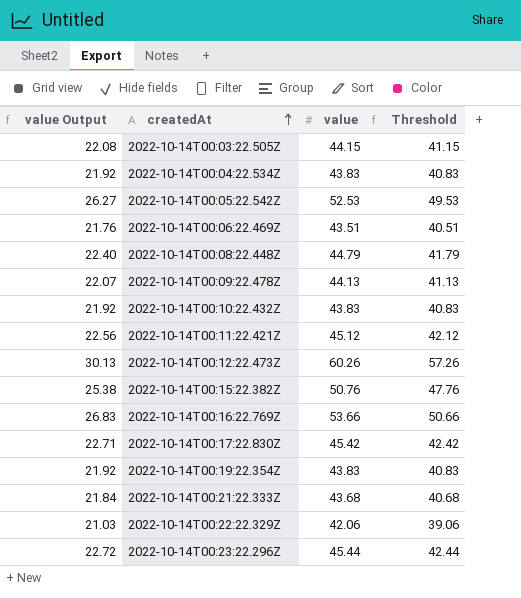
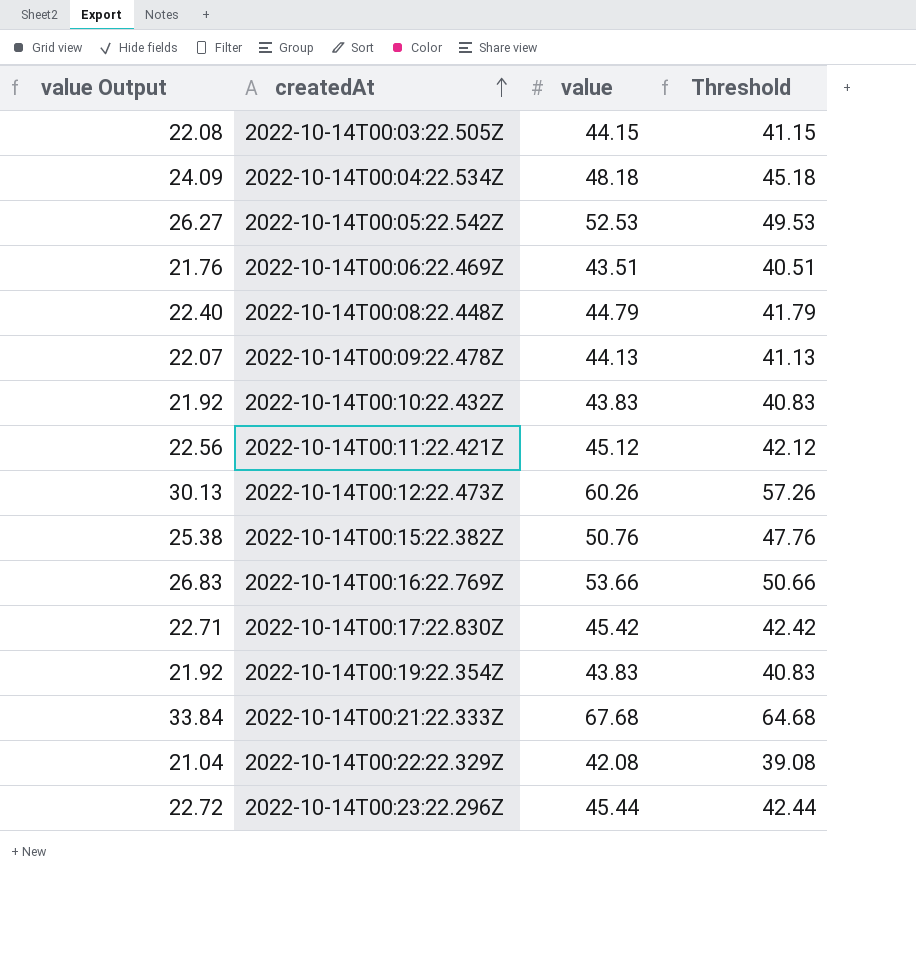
2022-10-14T00:04:22.534Z | value Output: 21.92 -> 24.09
2022-10-14T00:04:22.534Z | value: 43.83 -> 48.18
2022-10-14T00:04:22.534Z | Threshold: 40.83 -> 45.18
2022-10-14T00:21:22.333Z | value Output: 21.84 -> 33.84
2022-10-14T00:21:22.333Z | value: 43.68 -> 67.68
2022-10-14T00:21:22.333Z | Threshold: 40.68 -> 64.68
2022-10-14T00:22:22.329Z | value Output: 21.03 -> 21.04
2022-10-14T00:22:22.329Z | value: 42.06 -> 42.08
2022-10-14T00:22:22.329Z | Threshold: 39.06 -> 39.08

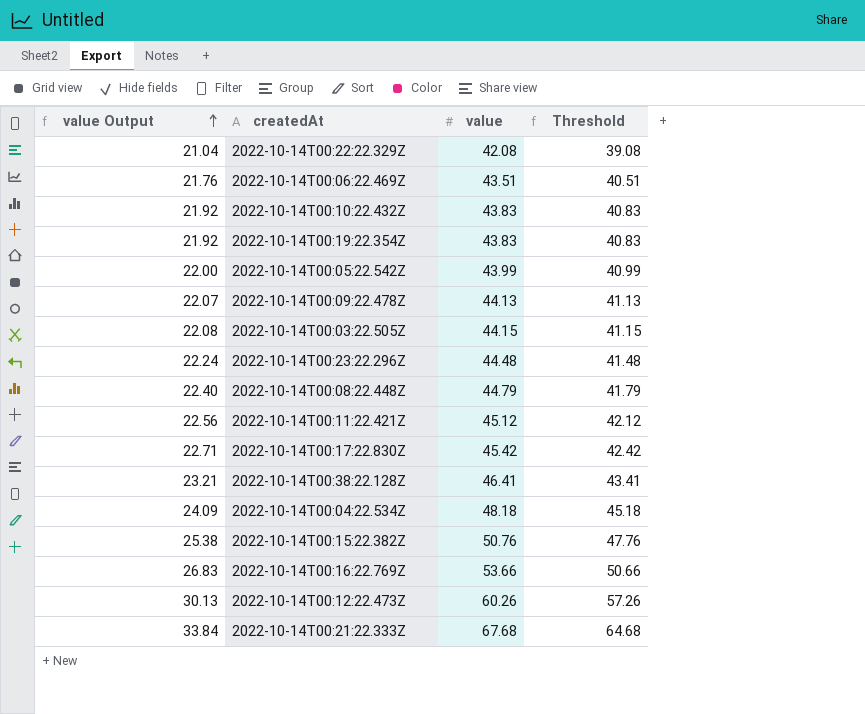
row order: createdAt ascending -> value Output ascending
2022-10-14T00:05:22.542Z | value Output: 26.27 -> 22.00
2022-10-14T00:05:22.542Z | value: 52.53 -> 43.99
2022-10-14T00:05:22.542Z | Threshold: 49.53 -> 40.99
2022-10-14T00:23:22.296Z | value Output: 22.72 -> 22.24
2022-10-14T00:23:22.296Z | value: 45.44 -> 44.48
2022-10-14T00:23:22.296Z | Threshold: 42.44 -> 41.48
row 2022-10-14T00:38:22.128Z: none -> 23.21 | 46.41 | 43.41

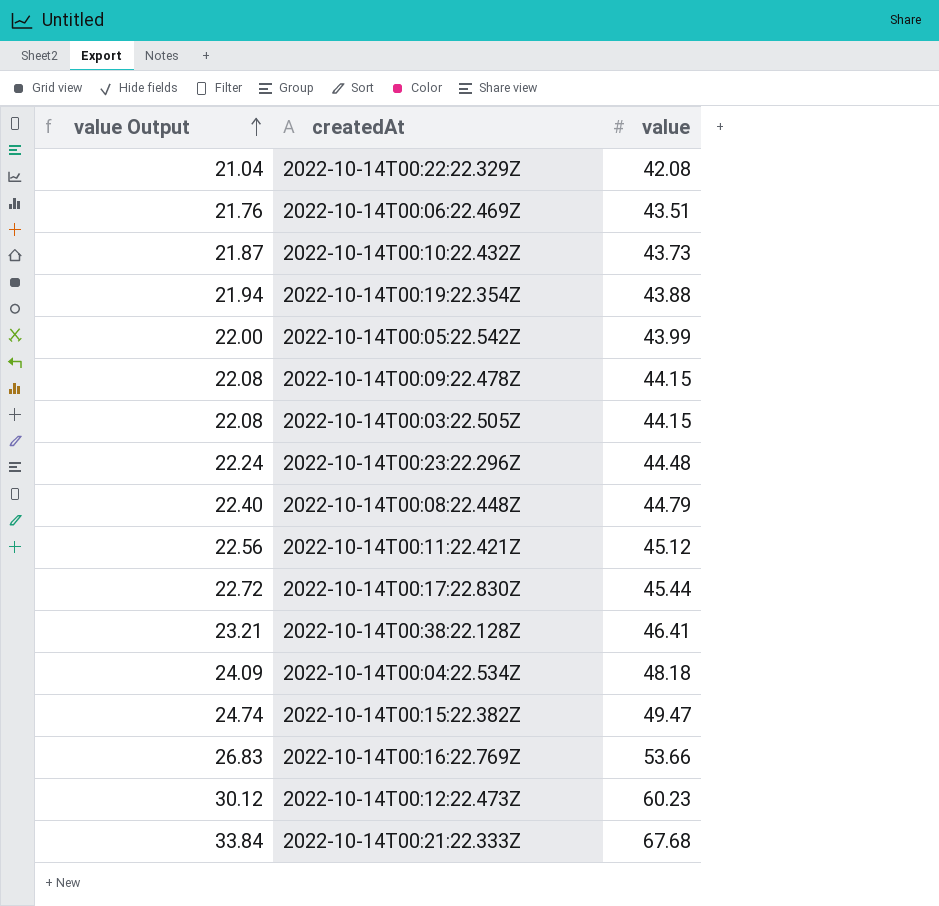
column Threshold | formula: [value] - 3 -> none
2022-10-14T00:10:22.432Z | value Output: 21.92 -> 21.87
2022-10-14T00:10:22.432Z | value: 43.83 -> 43.73
2022-10-14T00:19:22.354Z | value Output: 21.92 -> 21.94
2022-10-14T00:19:22.354Z | value: 43.83 -> 43.88
2022-10-14T00:09:22.478Z | value Output: 22.07 -> 22.08
2022-10-14T00:09:22.478Z | value: 44.13 -> 44.15
2022-10-14T00:17:22.830Z | value Output: 22.71 -> 22.72
2022-10-14T00:17:22.830Z | value: 45.42 -> 45.44
2022-10-14T00:15:22.382Z | value Output: 25.38 -> 24.74
2022-10-14T00:15:22.382Z | value: 50.76 -> 49.47
2022-10-14T00:12:22.473Z | value Output: 30.13 -> 30.12
2022-10-14T00:12:22.473Z | value: 60.26 -> 60.23

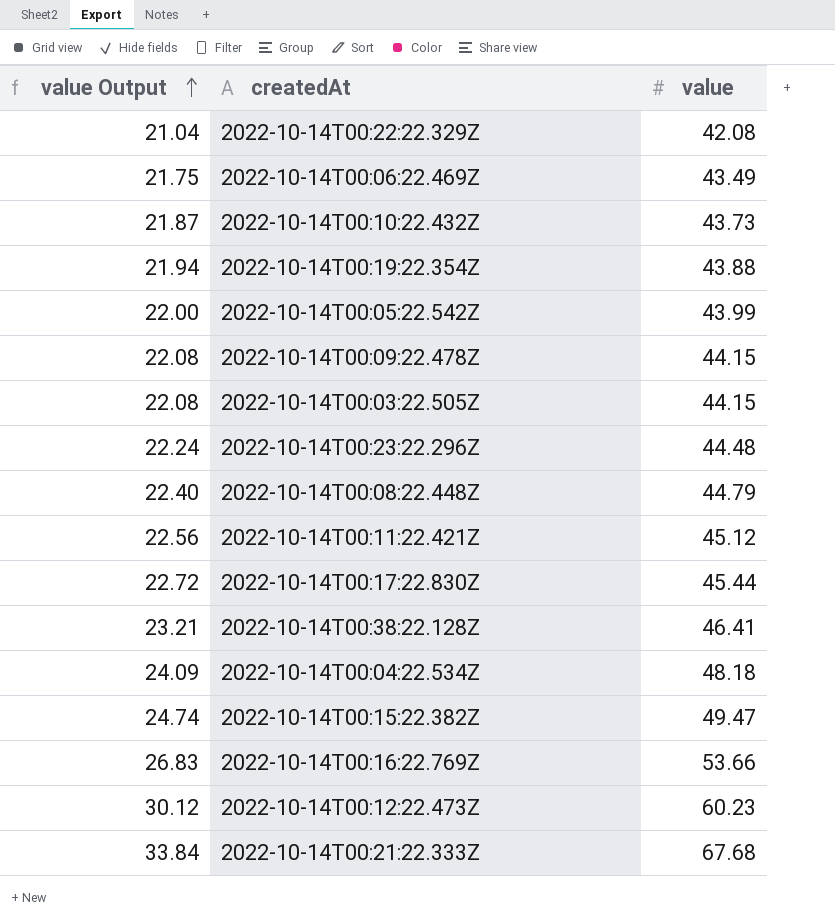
2022-10-14T00:06:22.469Z | value Output: 21.76 -> 21.75
2022-10-14T00:06:22.469Z | value: 43.51 -> 43.49

